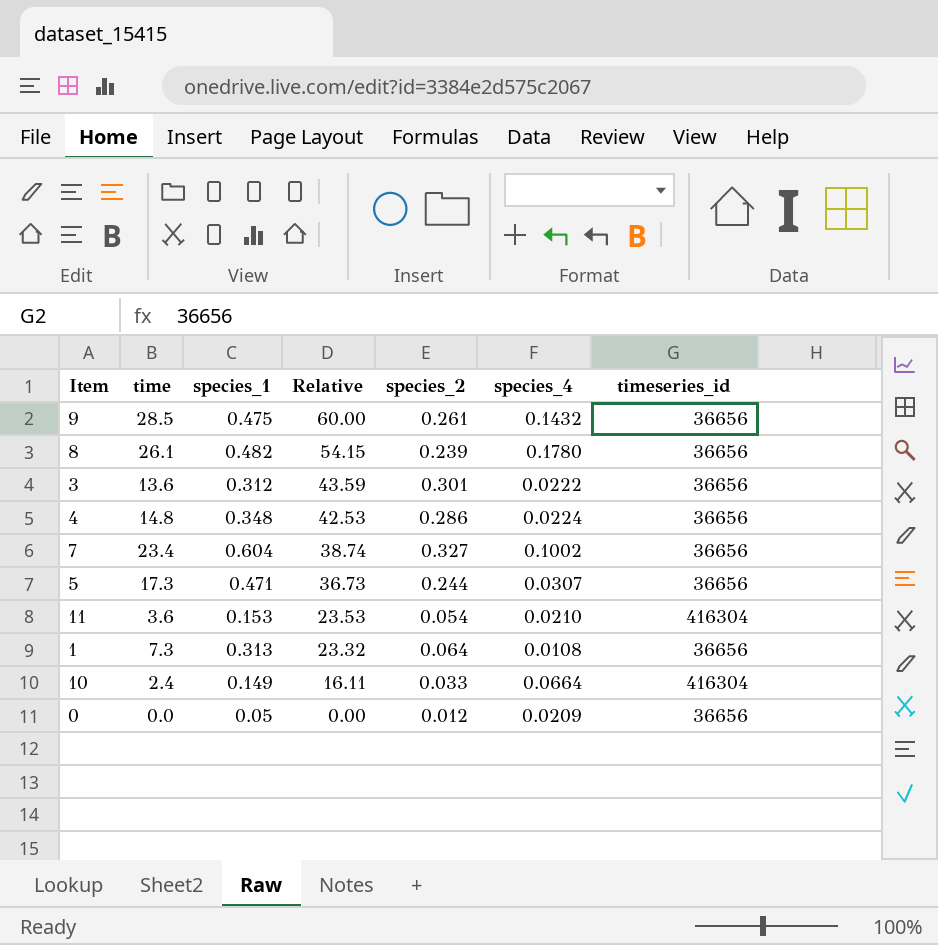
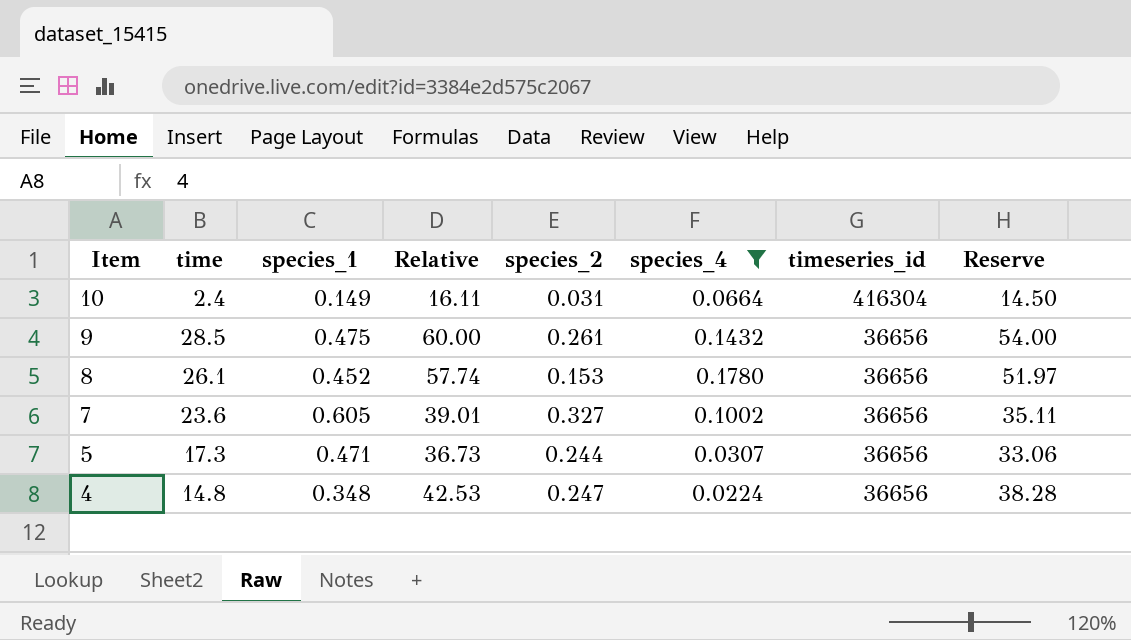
filter: none -> species_4 >= 0.0224
row order: Relative descending -> Item descending
column Reserve | formula: none -> [Relative] * 0.9
10 | species_2: 0.033 -> 0.031
8 | species_1: 0.482 -> 0.452
8 | Relative: 54.15 -> 57.74
8 | species_2: 0.239 -> 0.153
7 | time: 23.4 -> 23.6
7 | species_1: 0.604 -> 0.605
7 | Relative: 38.74 -> 39.01
4 | species_2: 0.286 -> 0.247

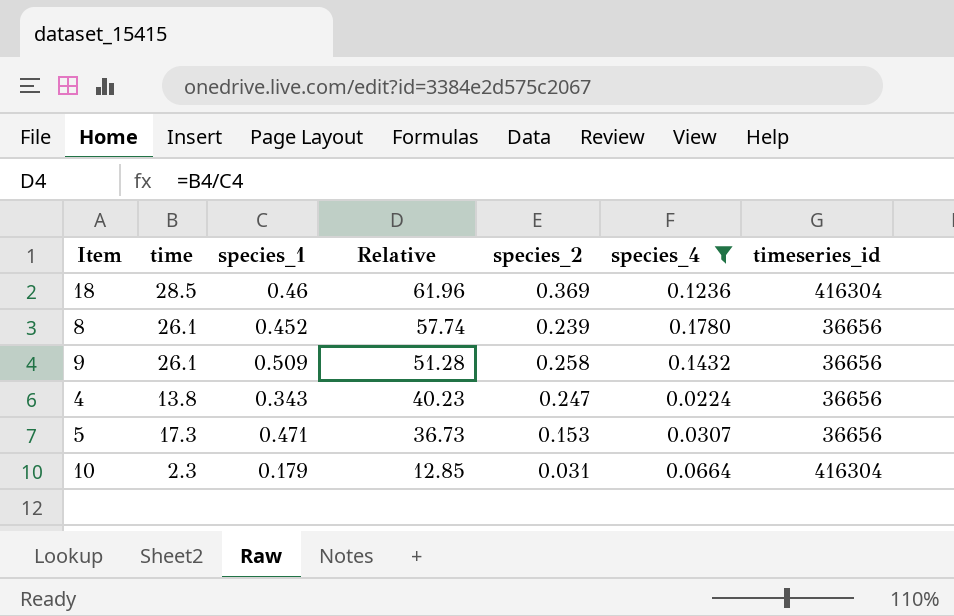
row order: Item descending -> Relative descending
column Reserve | formula: [Relative] * 0.9 -> none
row 7: 23.6 | 0.605 | 39.01 | 0.327 | 0.1002 | 36656 | 35.11 -> none
row 18: none -> 28.5 | 0.46 | 61.96 | 0.369 | 0.1236 | 416304
8 | species_2: 0.153 -> 0.239
9 | time: 28.5 -> 26.1
9 | species_1: 0.475 -> 0.509
9 | Relative: 60.00 -> 51.28
9 | species_2: 0.261 -> 0.258
4 | time: 14.8 -> 13.8
4 | species_1: 0.348 -> 0.343
4 | Relative: 42.53 -> 40.23
5 | species_2: 0.244 -> 0.153
10 | time: 2.4 -> 2.3
10 | species_1: 0.149 -> 0.179
10 | Relative: 16.11 -> 12.85

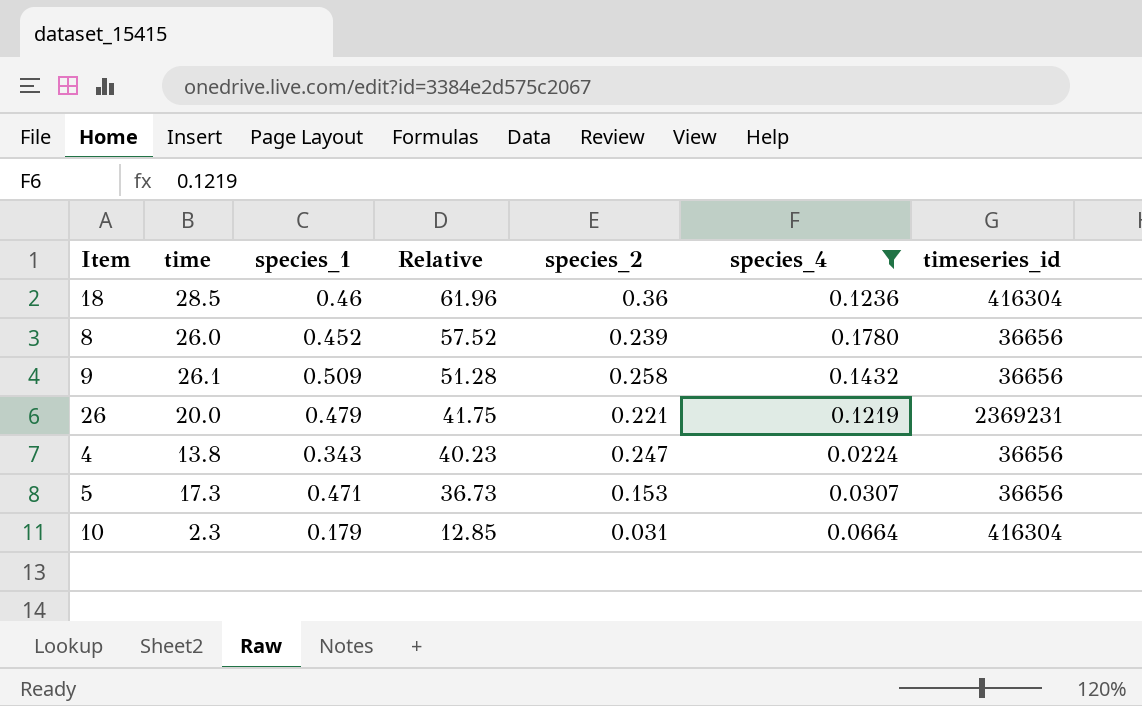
18 | species_2: 0.369 -> 0.36
8 | time: 26.1 -> 26.0
8 | Relative: 57.74 -> 57.52
row 26: none -> 20.0 | 0.479 | 41.75 | 0.221 | 0.1219 | 2369231

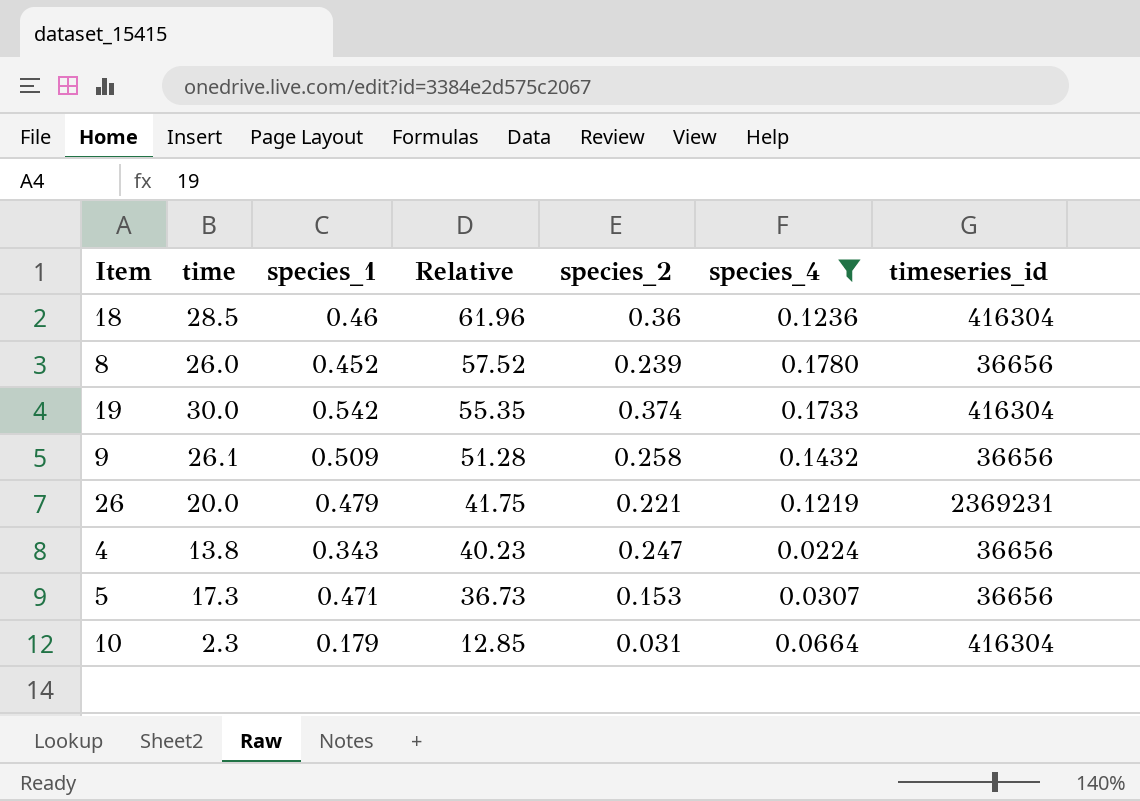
row 19: none -> 30.0 | 0.542 | 55.35 | 0.374 | 0.1733 | 416304

